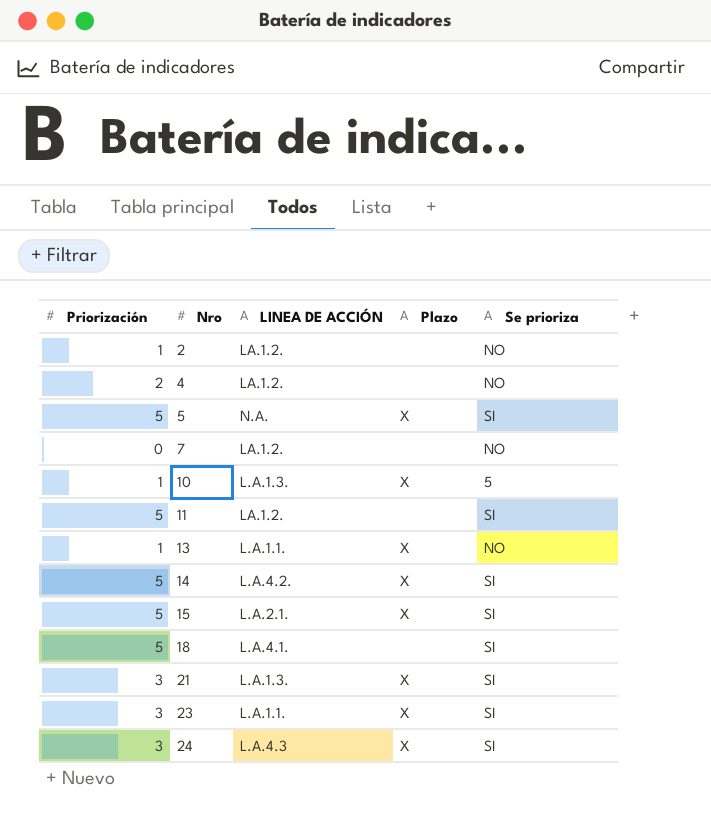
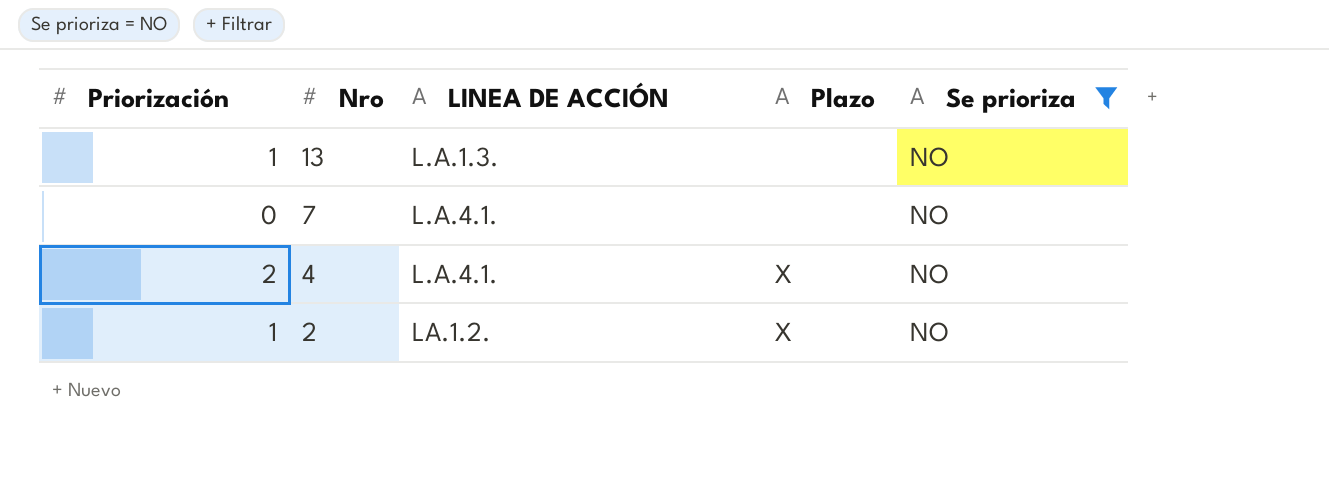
filter: none -> Se prioriza = NO
row order: Nro ascending -> Nro descending
13 | LINEA DE ACCIÓN: L.A.1.1. -> L.A.1.3.
13 | Plazo: X -> none
7 | LINEA DE ACCIÓN: LA.1.2. -> L.A.4.1.
4 | LINEA DE ACCIÓN: LA.1.2. -> L.A.4.1.
4 | Plazo: none -> X
2 | Plazo: none -> X

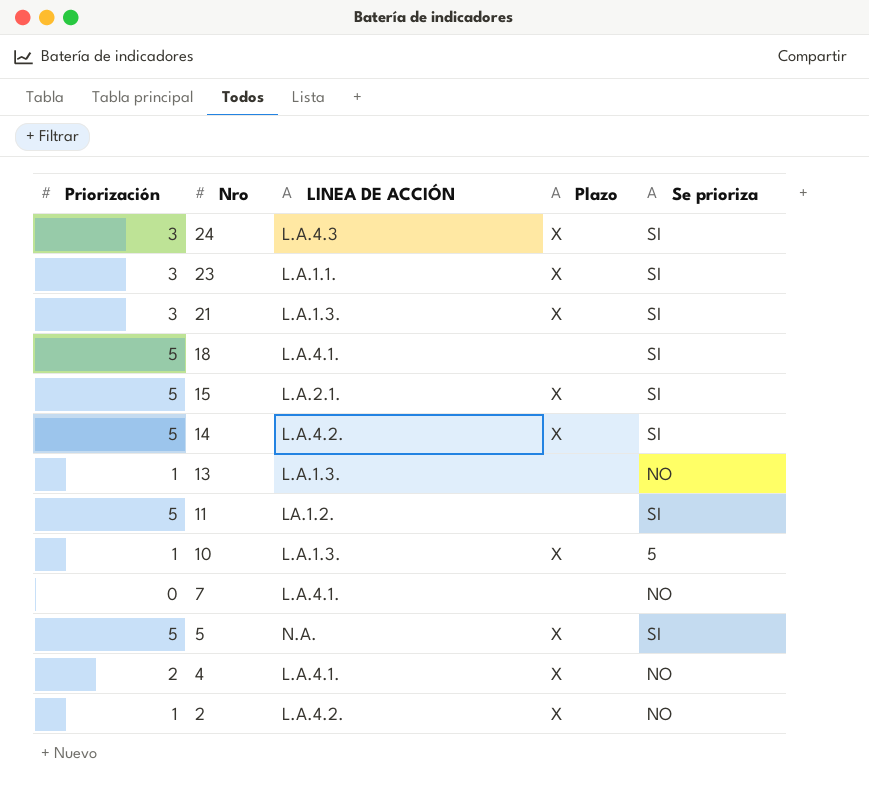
filter: Se prioriza = NO -> none
2 | LINEA DE ACCIÓN: LA.1.2. -> L.A.4.2.

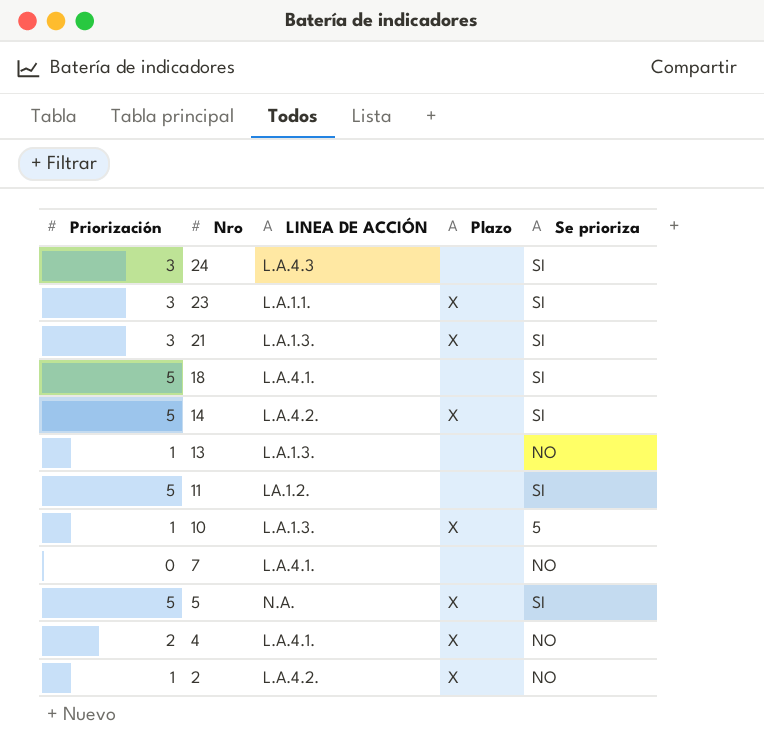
row 15: 5 | L.A.2.1. | X | SI -> none
24 | Plazo: X -> none

